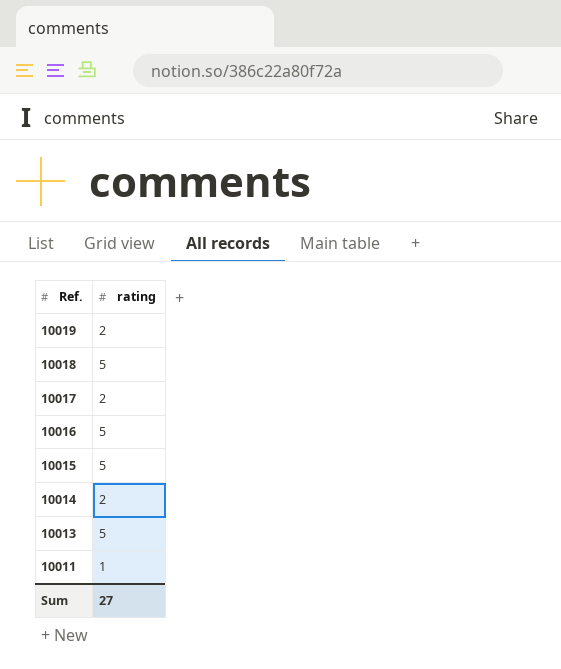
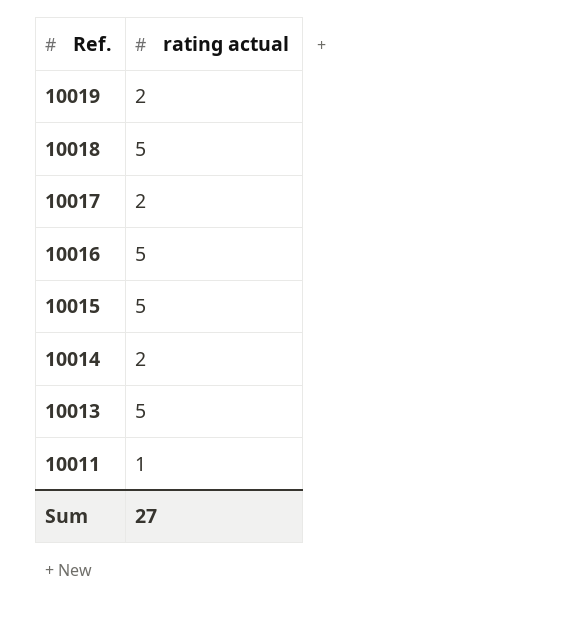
column name: rating -> rating actual

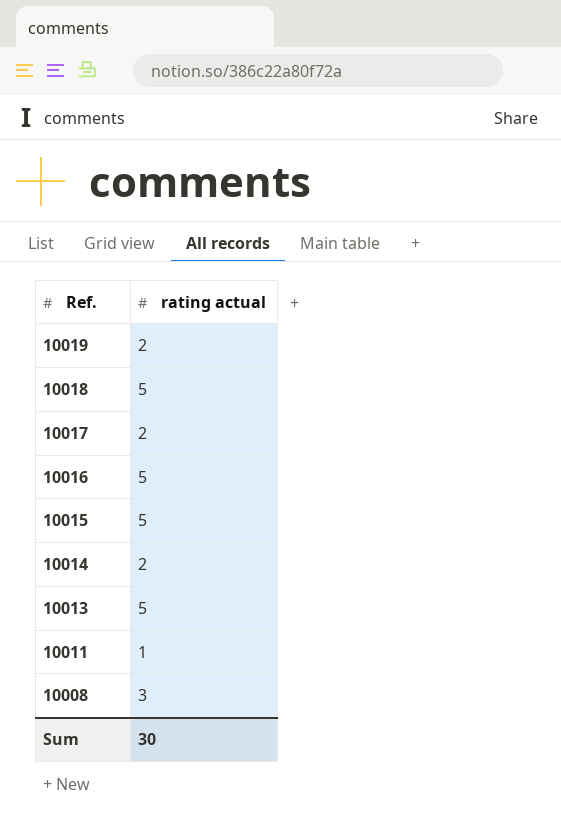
row 10008: none -> 3
Sum | rating actual: 27 -> 30

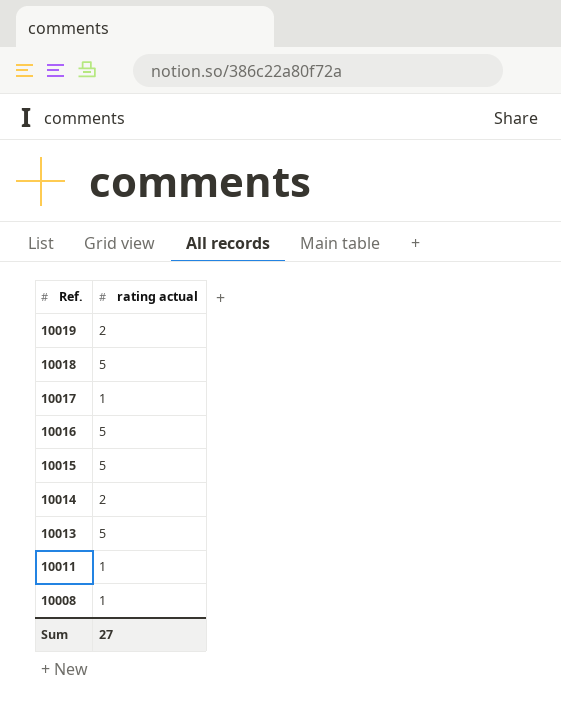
10017 | rating actual: 2 -> 1
10008 | rating actual: 3 -> 1
Sum | rating actual: 30 -> 27

